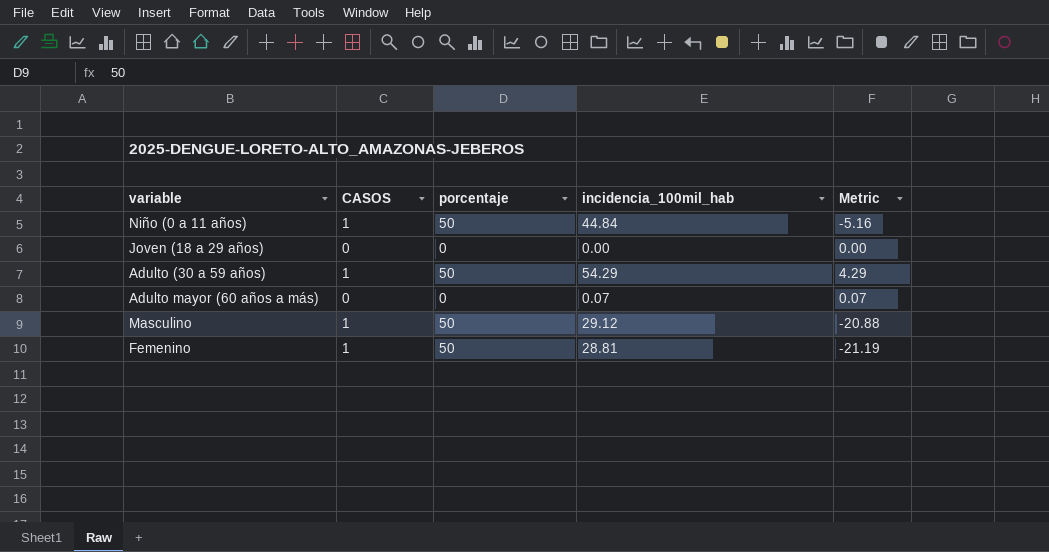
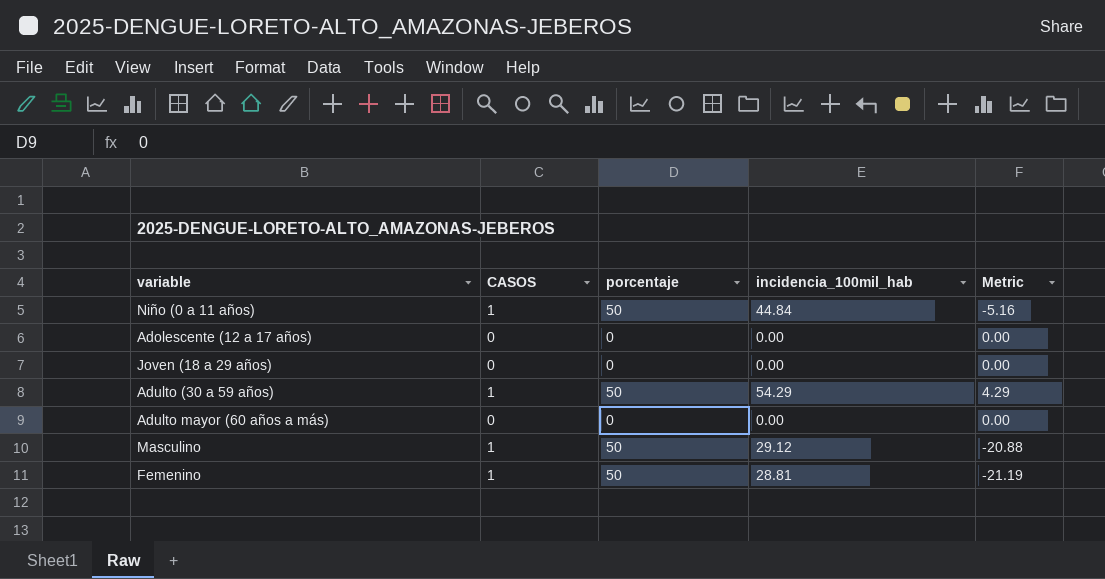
row Adolescente (12 a 17 años): none -> 0 | 0 | 0.00 | 0.00
Adulto mayor (60 años a más) | incidencia_100mil_hab: 0.07 -> 0.00
Adulto mayor (60 años a más) | Metric: 0.07 -> 0.00

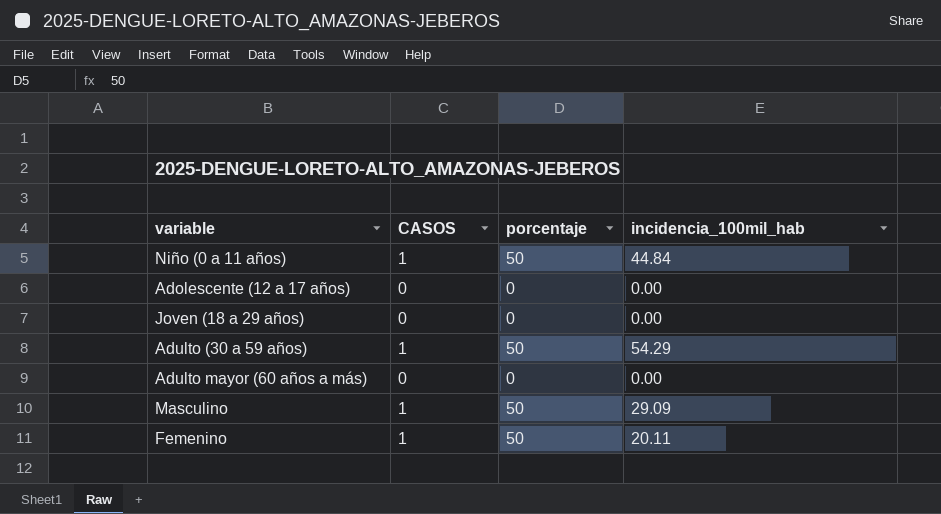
column Metric | formula: [incidencia_100mil_hab] - [porcentaje] -> none
Masculino | incidencia_100mil_hab: 29.12 -> 29.09
Femenino | incidencia_100mil_hab: 28.81 -> 20.11

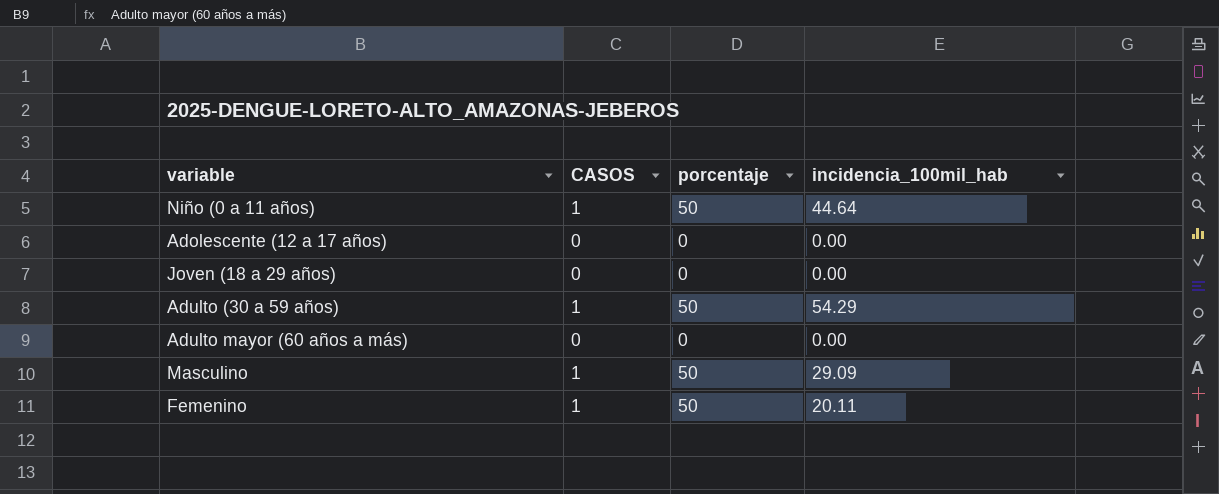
Niño (0 a 11 años) | incidencia_100mil_hab: 44.84 -> 44.64

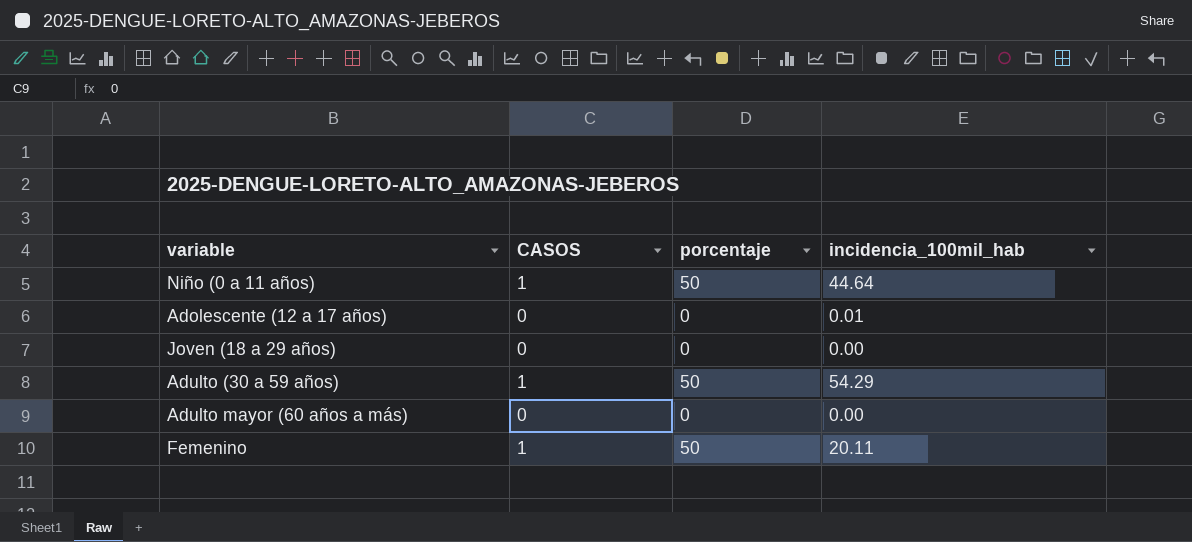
row Masculino: 1 | 50 | 29.09 -> none
Adolescente (12 a 17 años) | incidencia_100mil_hab: 0.00 -> 0.01

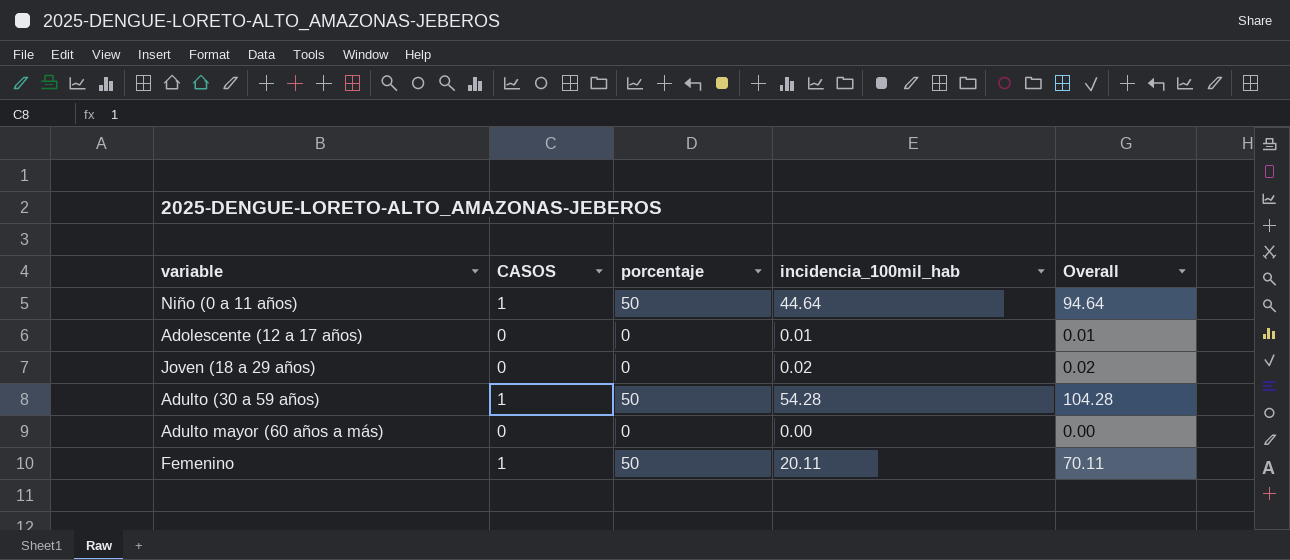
column Overall | formula: none -> [porcentaje] + [incidencia_100mil_hab]
Joven (18 a 29 años) | incidencia_100mil_hab: 0.00 -> 0.02
Adulto (30 a 59 años) | incidencia_100mil_hab: 54.29 -> 54.28

